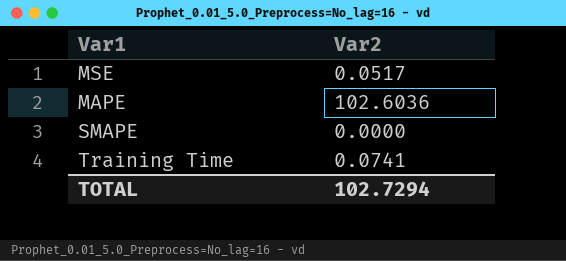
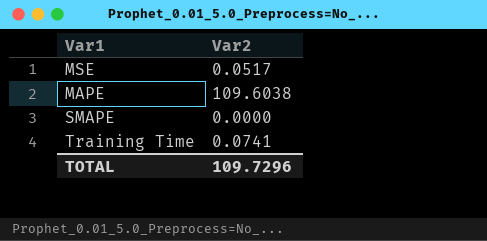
MAPE | Var2: 102.6036 -> 109.6038
TOTAL | Var2: 102.7294 -> 109.7296

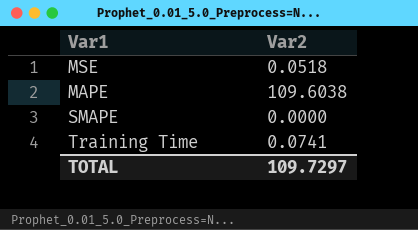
MSE | Var2: 0.0517 -> 0.0518
TOTAL | Var2: 109.7296 -> 109.7297

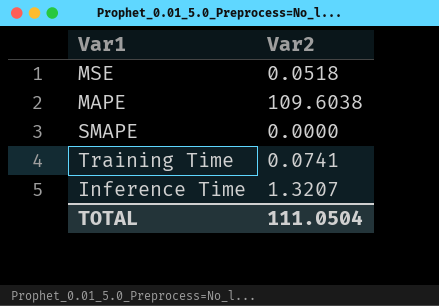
row Inference Time: none -> 1.3207
TOTAL | Var2: 109.7297 -> 111.0504

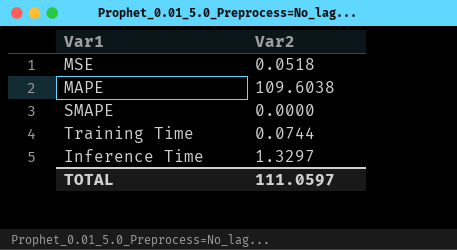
Training Time | Var2: 0.0741 -> 0.0744
Inference Time | Var2: 1.3207 -> 1.3297
TOTAL | Var2: 111.0504 -> 111.0597

